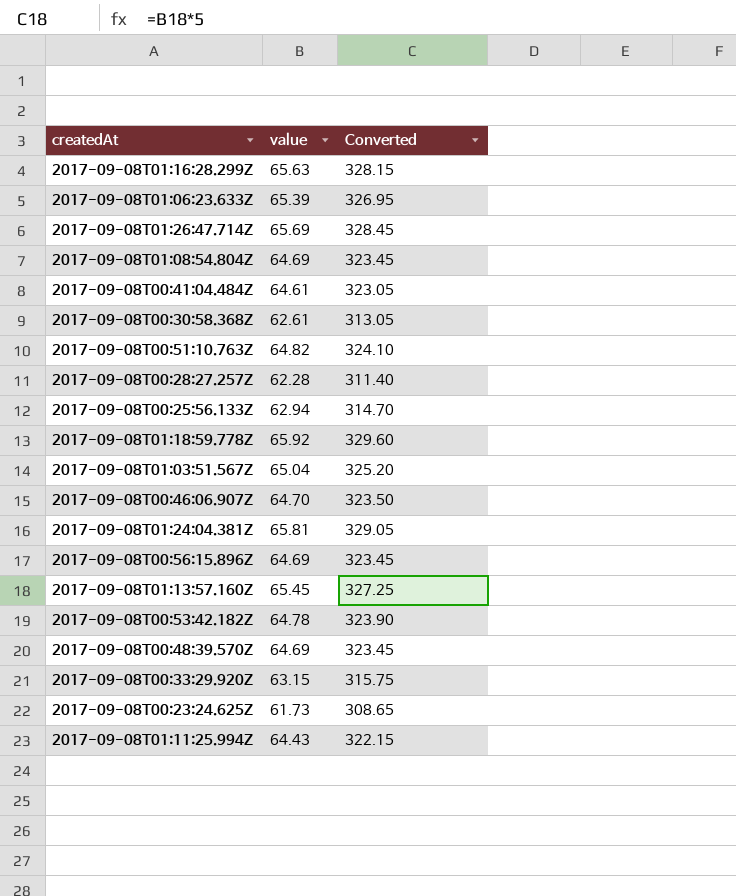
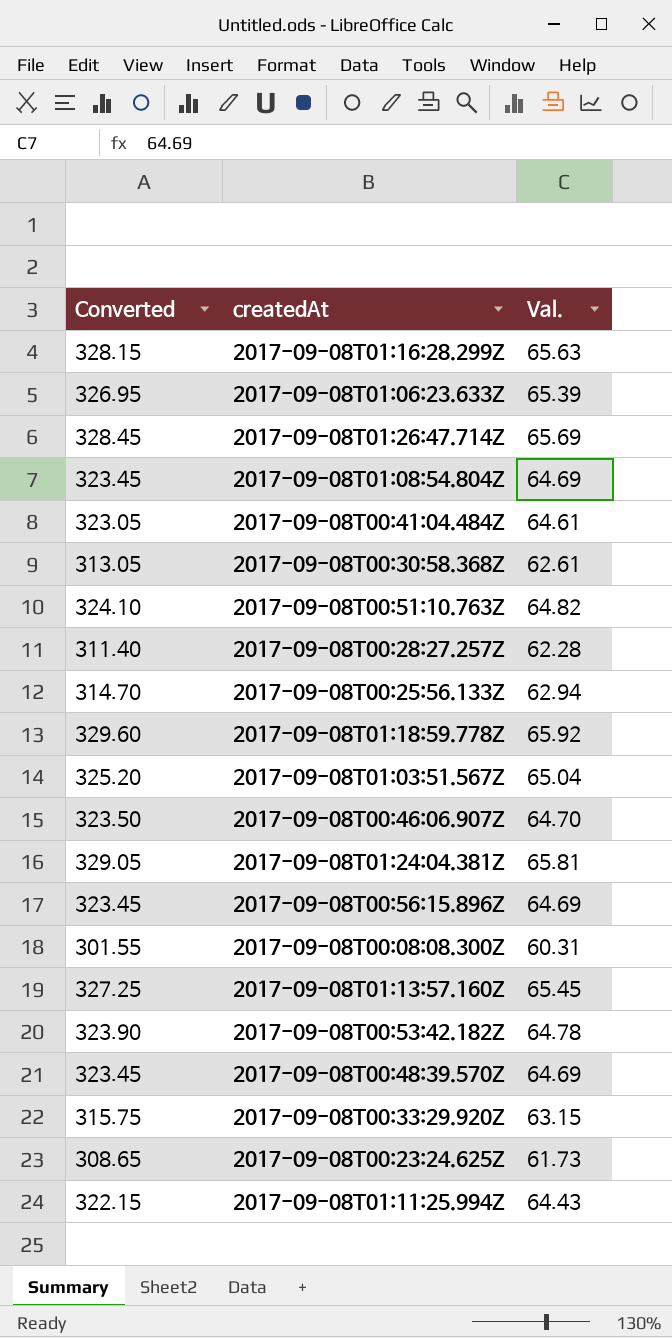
column Converted | position: 3 -> 1
column name: value -> Val.
row 2017-09-08T00:08:08.300Z: none -> 301.55 | 60.31

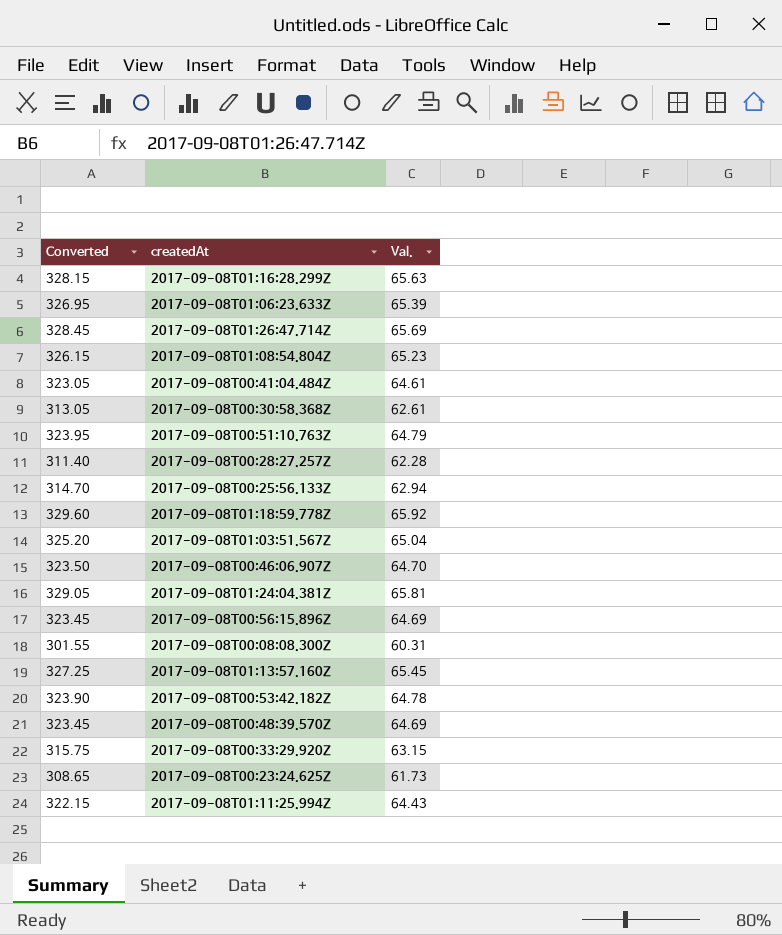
2017-09-08T01:08:54.804Z | Converted: 323.45 -> 326.15
2017-09-08T01:08:54.804Z | Val.: 64.69 -> 65.23
2017-09-08T00:51:10.763Z | Converted: 324.10 -> 323.95
2017-09-08T00:51:10.763Z | Val.: 64.82 -> 64.79

